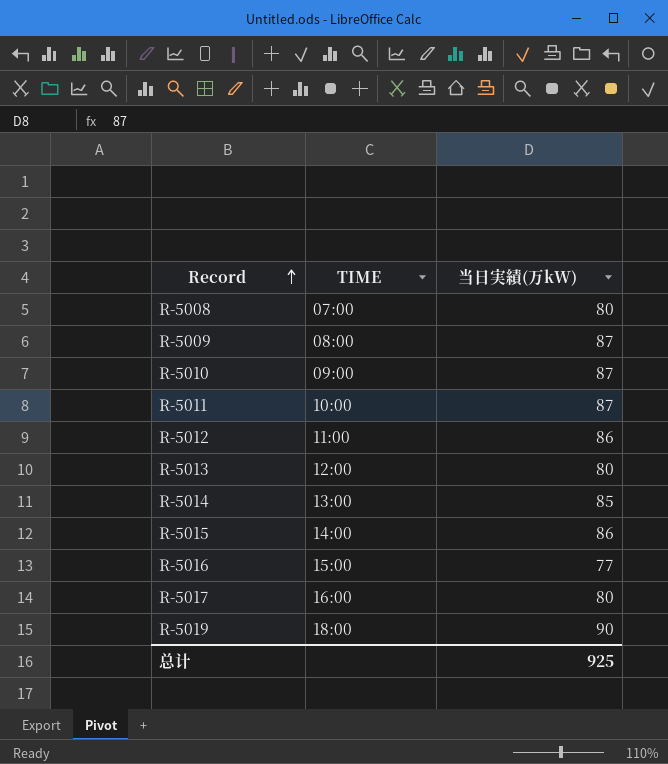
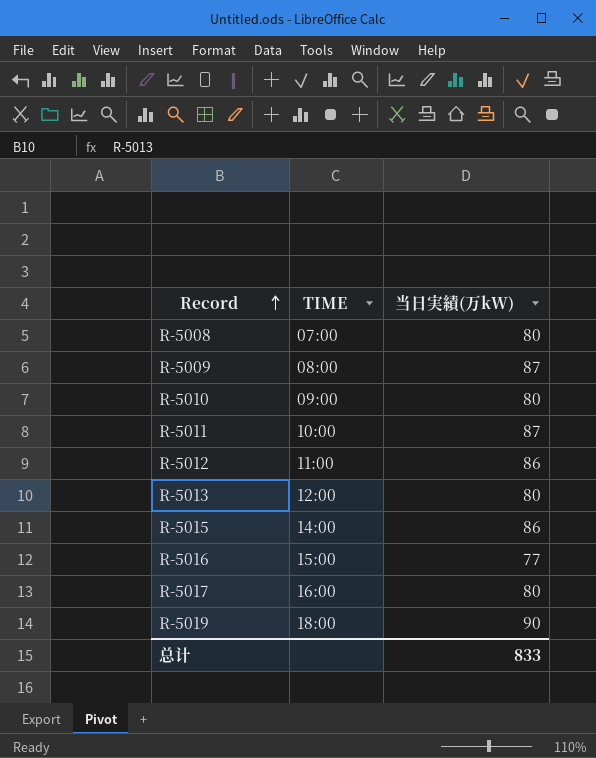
row R-5014: 13:00 | 85 -> none
R-5010 | 当日実績(万kW): 87 -> 80
总计 | 当日実績(万kW): 925 -> 833

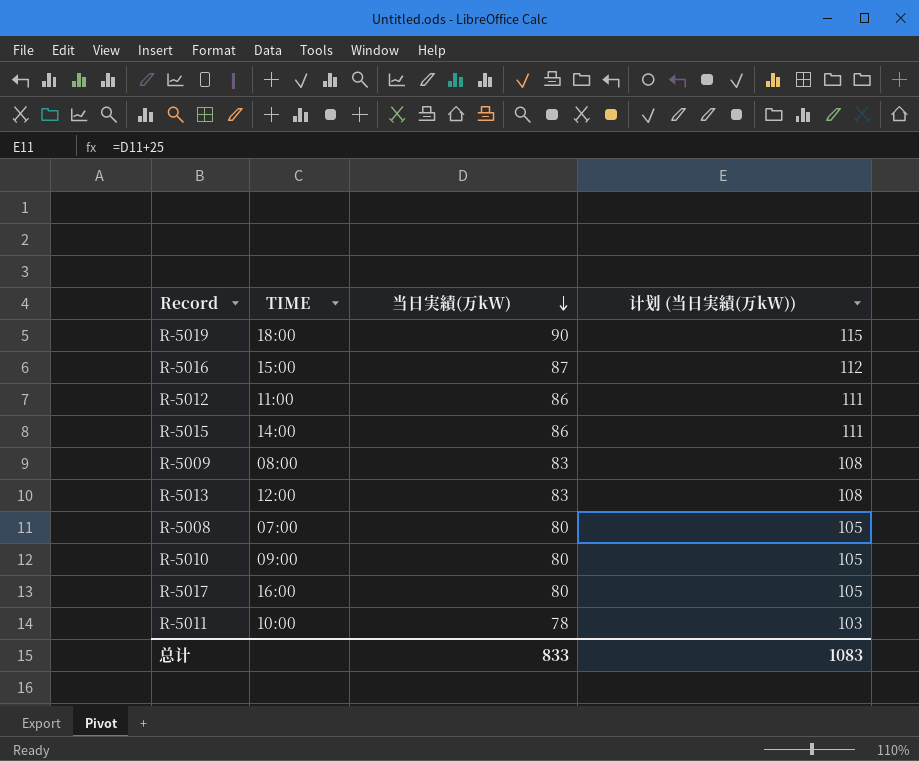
row order: Record ascending -> 当日実績(万kW) descending
column 计划 (当日実績(万kW)) | formula: none -> [当日実績(万kW)] + 25
R-5016 | 当日実績(万kW): 77 -> 87
R-5009 | 当日実績(万kW): 87 -> 83
R-5013 | 当日実績(万kW): 80 -> 83
R-5011 | 当日実績(万kW): 87 -> 78

